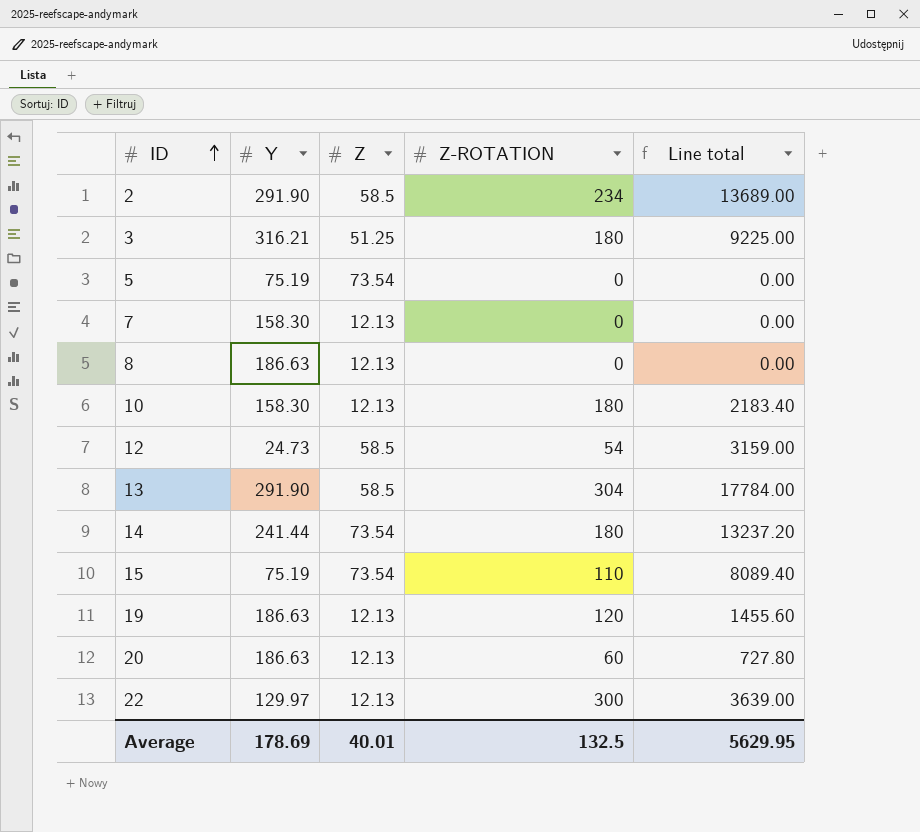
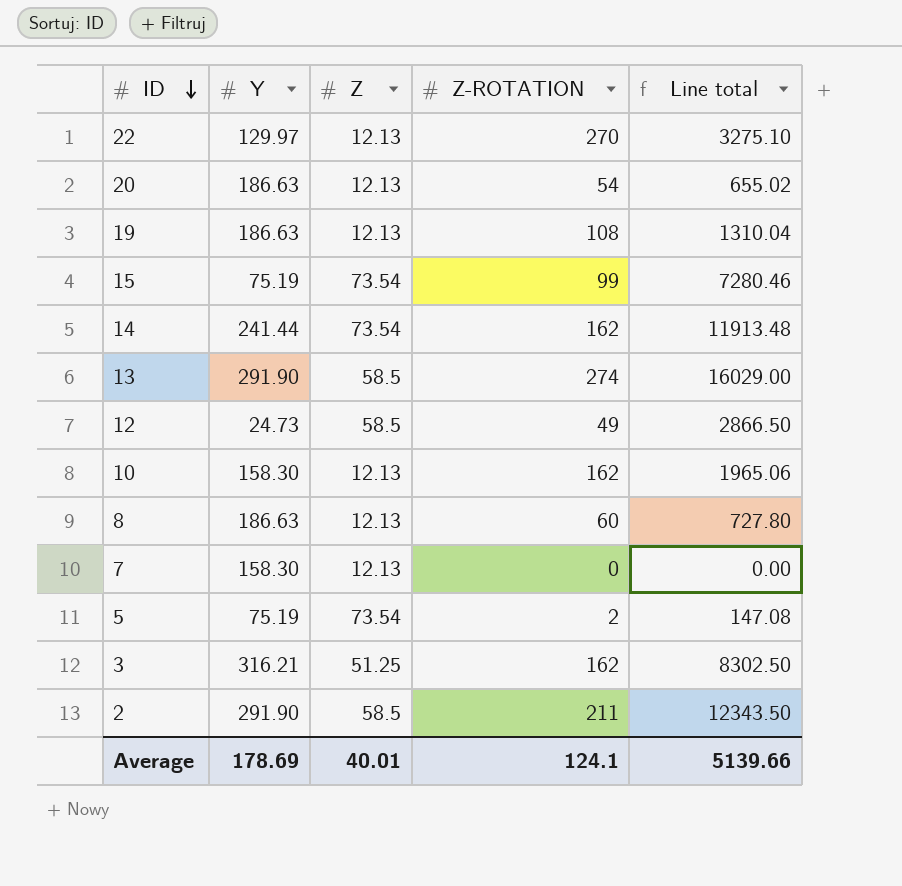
row order: ID ascending -> ID descending
22 | Z-ROTATION: 300 -> 270
22 | Line total: 3639.00 -> 3275.10
20 | Z-ROTATION: 60 -> 54
20 | Line total: 727.80 -> 655.02
19 | Z-ROTATION: 120 -> 108
19 | Line total: 1455.60 -> 1310.04
15 | Z-ROTATION: 110 -> 99
15 | Line total: 8089.40 -> 7280.46
14 | Z-ROTATION: 180 -> 162
14 | Line total: 13237.20 -> 11913.48
13 | Z-ROTATION: 304 -> 274
13 | Line total: 17784.00 -> 16029.00
12 | Z-ROTATION: 54 -> 49
12 | Line total: 3159.00 -> 2866.50
10 | Z-ROTATION: 180 -> 162
10 | Line total: 2183.40 -> 1965.06
8 | Z-ROTATION: 0 -> 60
8 | Line total: 0.00 -> 727.80
5 | Z-ROTATION: 0 -> 2
5 | Line total: 0.00 -> 147.08
3 | Z-ROTATION: 180 -> 162
3 | Line total: 9225.00 -> 8302.50
2 | Z-ROTATION: 234 -> 211
2 | Line total: 13689.00 -> 12343.50
Average | Z-ROTATION: 132.5 -> 124.1
Average | Line total: 5629.95 -> 5139.66

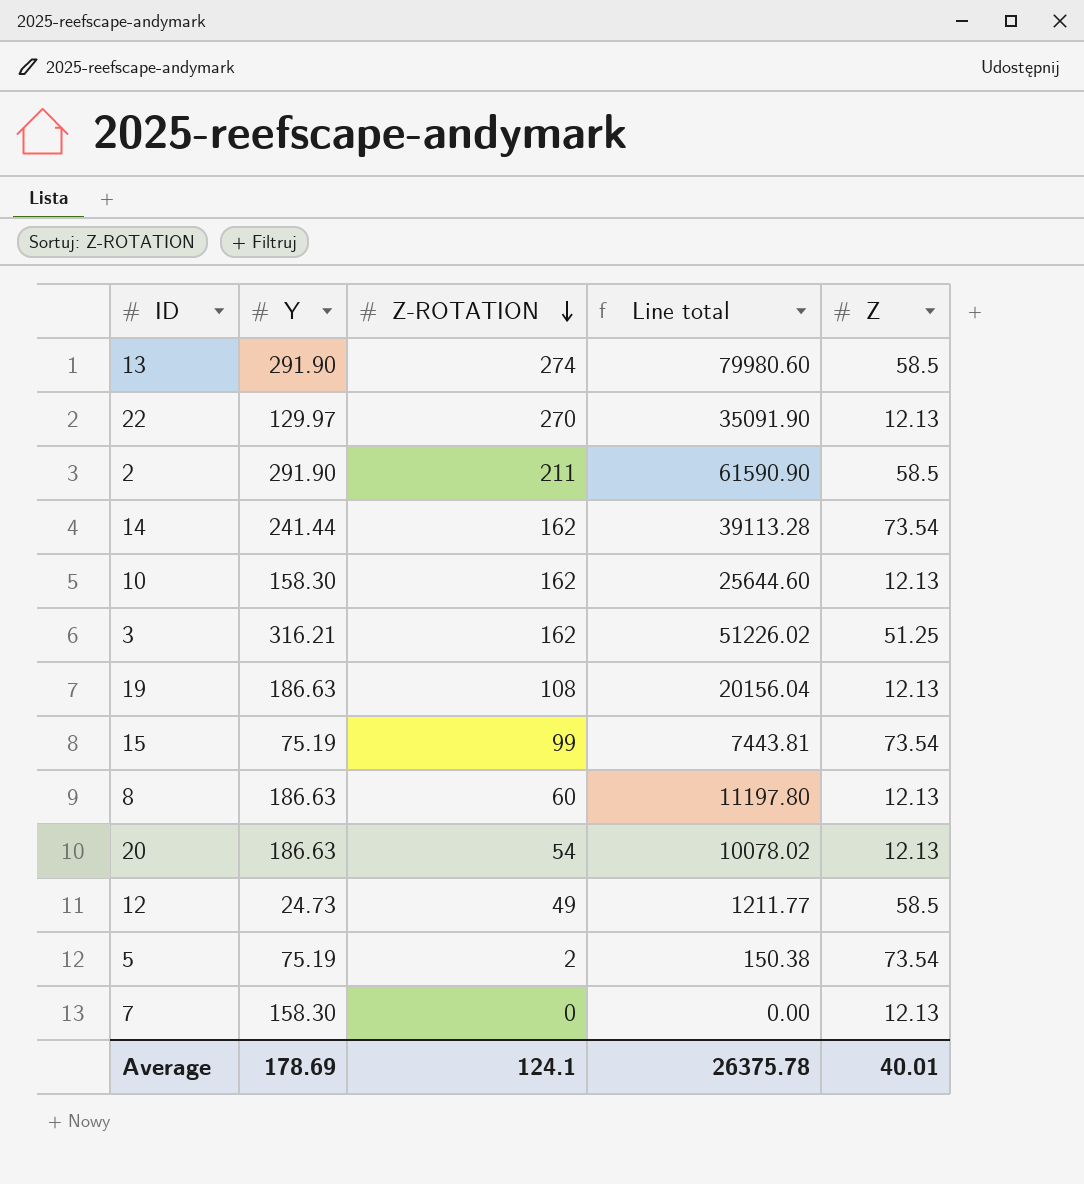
row order: ID descending -> Z-ROTATION descending
column Line total | formula: [Z] * [Z-ROTATION] -> [Y] * [Z-ROTATION]
column Z | position: 3 -> 5
Average | Line total: 5139.66 -> 26375.78

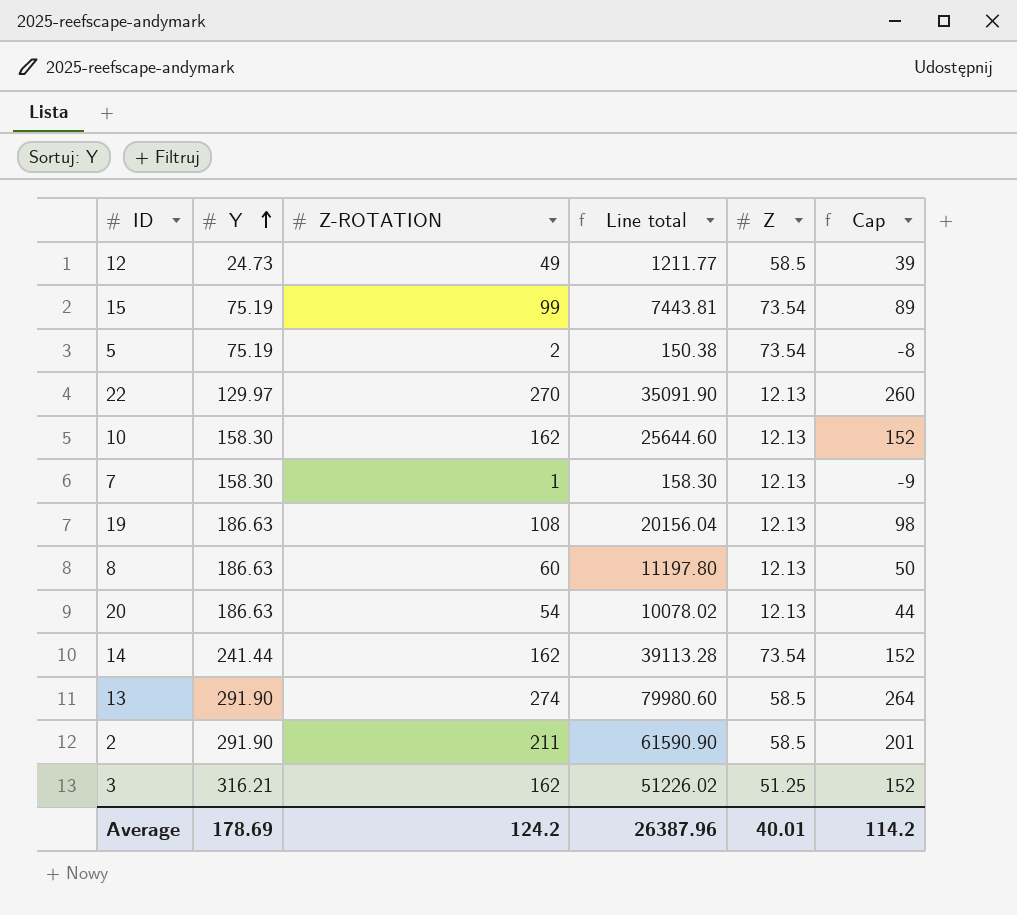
row order: Z-ROTATION descending -> Y ascending
column Cap | formula: none -> [Z-ROTATION] - 10
7 | Z-ROTATION: 0 -> 1
7 | Line total: 0.00 -> 158.30
Average | Z-ROTATION: 124.1 -> 124.2
Average | Line total: 26375.78 -> 26387.96

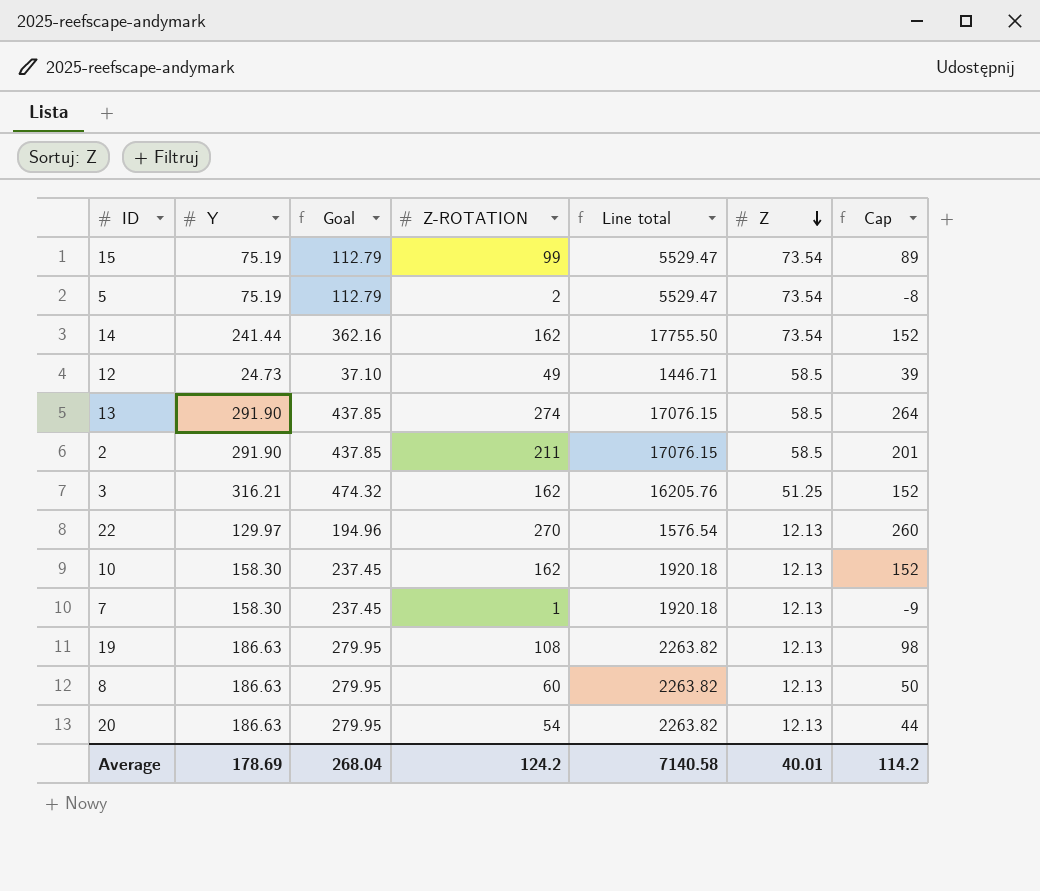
row order: Y ascending -> Z descending
column Goal | formula: none -> [Y] * 1.5
column Line total | formula: [Y] * [Z-ROTATION] -> [Y] * [Z]
Average | Line total: 26387.96 -> 7140.58

